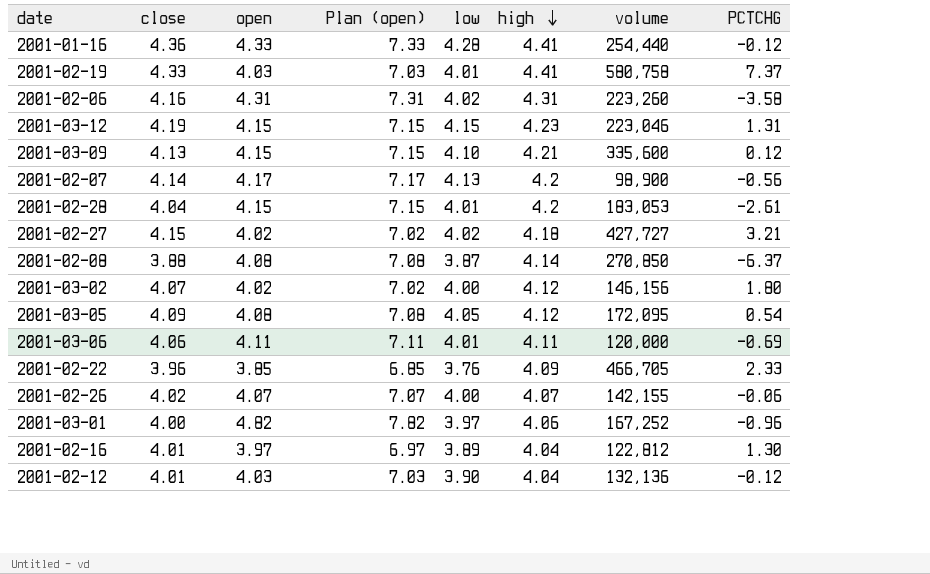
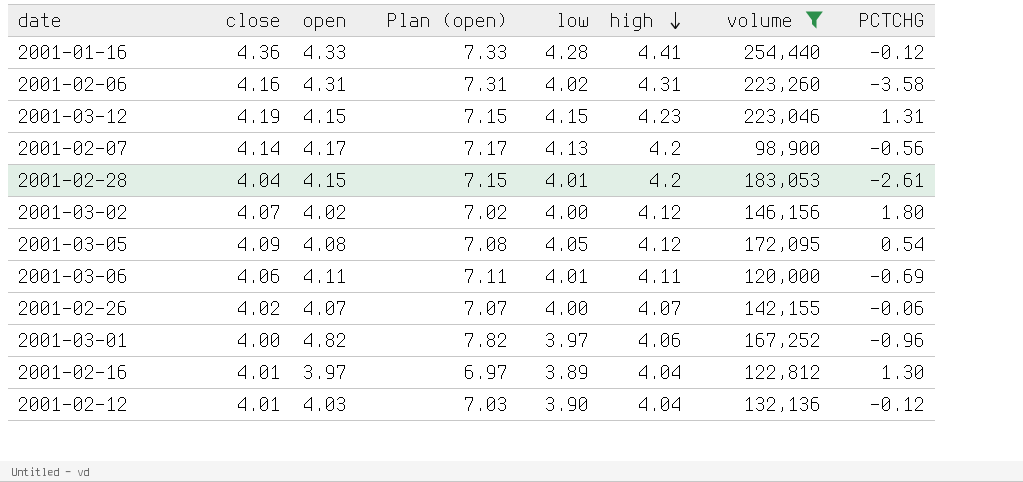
filter: none -> volume <= 254,440

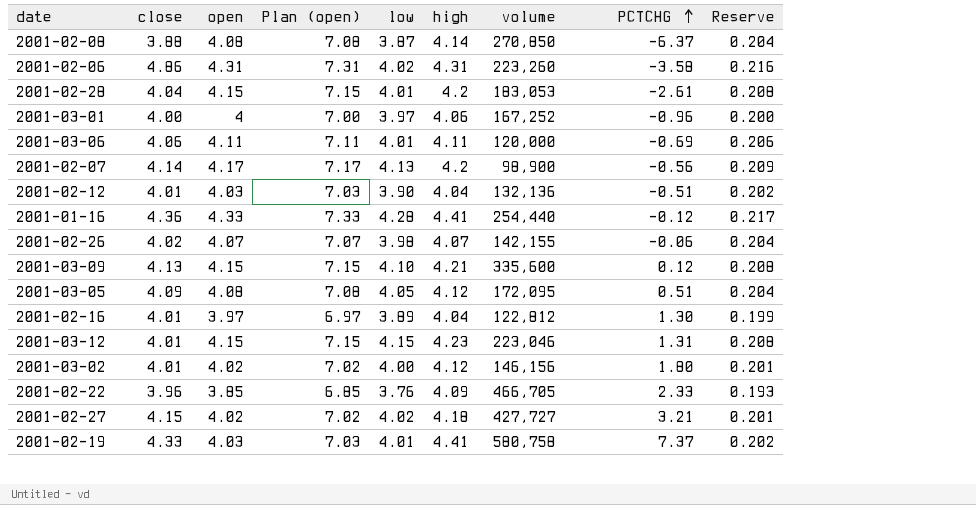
filter: volume <= 254,440 -> none
row order: high descending -> PCTCHG ascending
column Reserve | formula: none -> [open] * 0.05
2001-02-06 | close: 4.16 -> 4.86
2001-03-01 | open: 4.82 -> 4
2001-03-01 | Plan (open): 7.82 -> 7.00
2001-02-12 | PCTCHG: -0.12 -> -0.51
2001-02-26 | low: 4.00 -> 3.98
2001-03-05 | PCTCHG: 0.54 -> 0.51
2001-03-12 | close: 4.19 -> 4.01
2001-03-02 | close: 4.07 -> 4.01

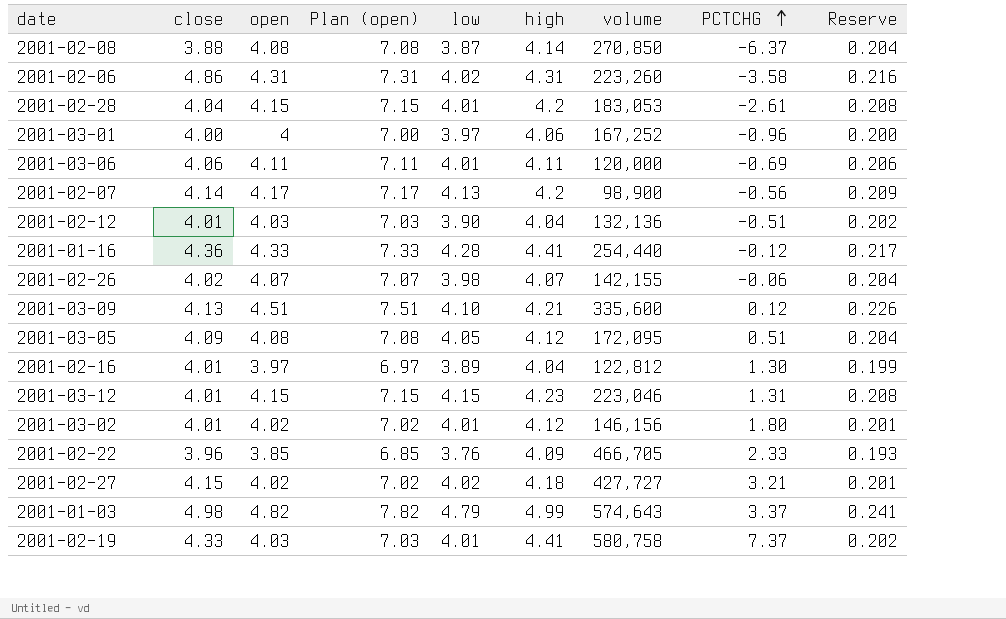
2001-03-09 | open: 4.15 -> 4.51
2001-03-09 | Plan (open): 7.15 -> 7.51
2001-03-09 | Reserve: 0.208 -> 0.226
2001-03-02 | low: 4.00 -> 4.01
row 2001-01-03: none -> 4.98 | 4.82 | 7.82 | 4.79 | 4.99 | 574,643 | 3.37 | 0.241

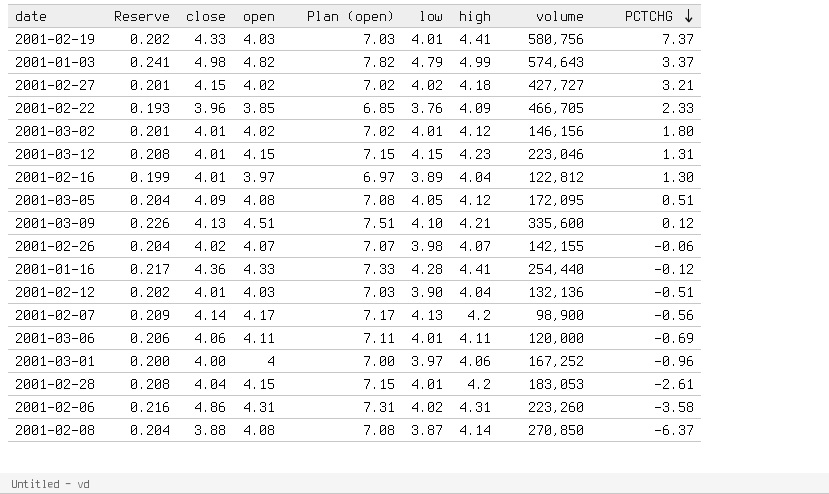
row order: PCTCHG ascending -> PCTCHG descending
column Reserve | position: 9 -> 2
2001-02-19 | volume: 580,758 -> 580,756

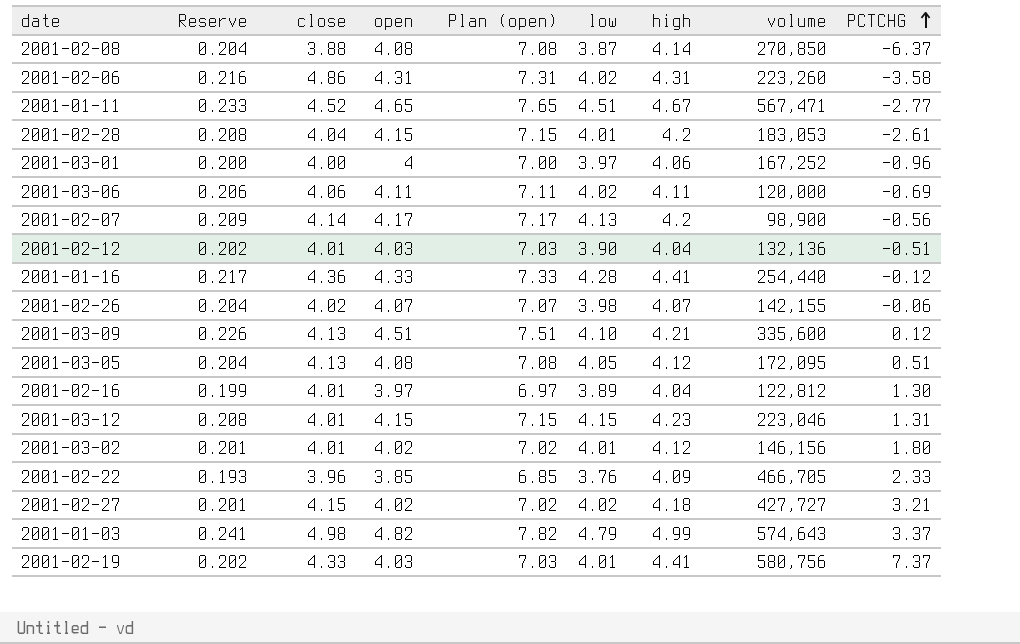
row order: PCTCHG descending -> PCTCHG ascending
row 2001-01-11: none -> 0.233 | 4.52 | 4.65 | 7.65 | 4.51 | 4.67 | 567,471 | -2.77
2001-03-06 | low: 4.01 -> 4.02
2001-03-05 | close: 4.09 -> 4.13

